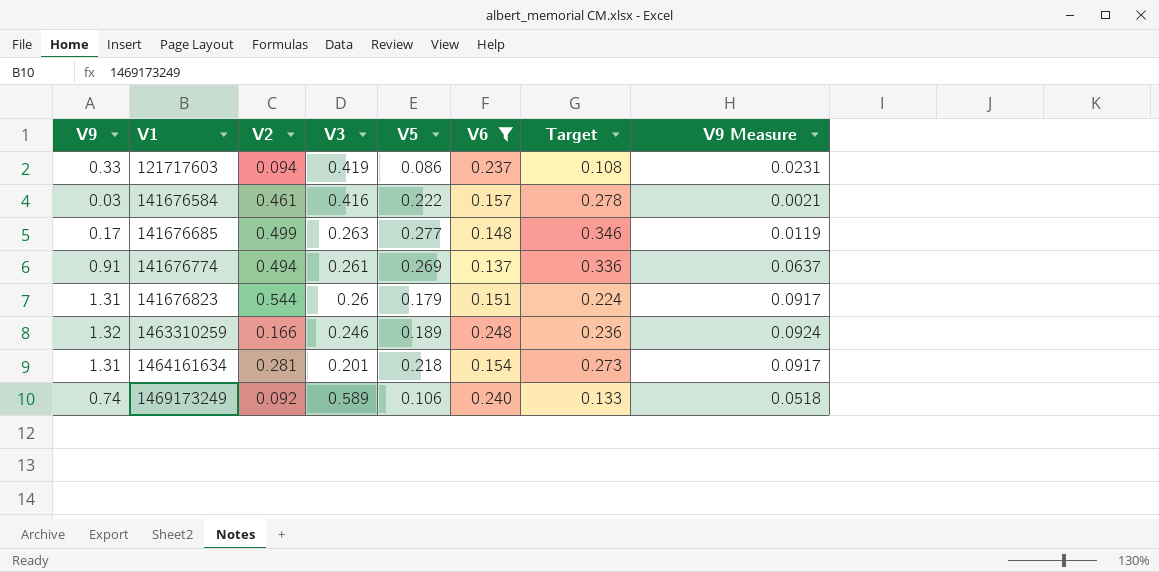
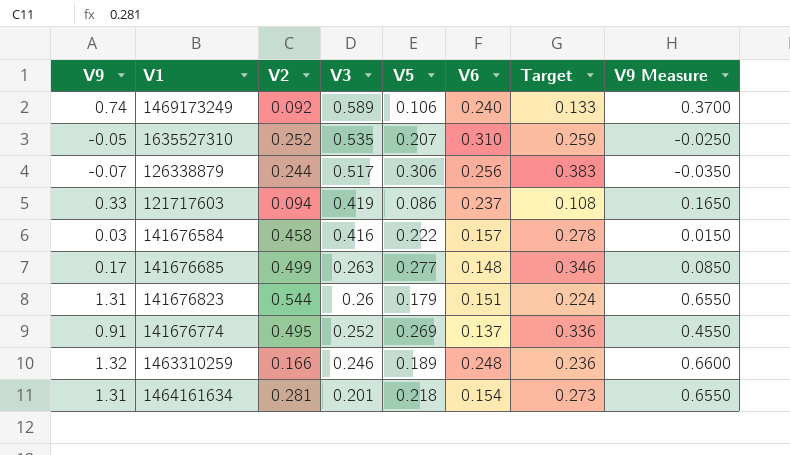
filter: V6 <= 0.248 -> none
row order: V1 ascending -> V3 descending
column V9 Measure | formula: [V9] * 0.07 -> [V9] * 0.5
141676584 | V2: 0.461 -> 0.458
141676774 | V2: 0.494 -> 0.495
141676774 | V3: 0.261 -> 0.252

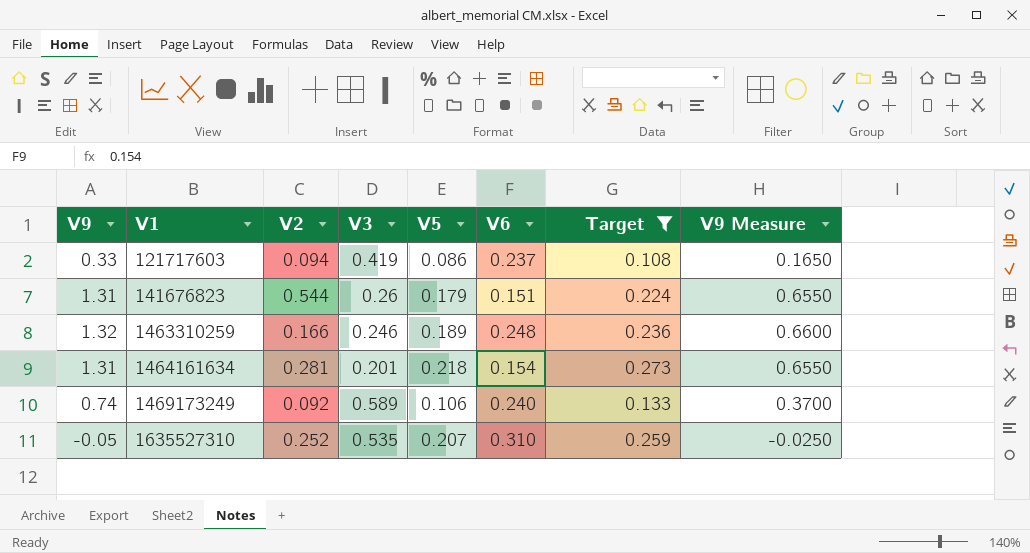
filter: none -> Target <= 0.273
row order: V3 descending -> V1 ascending

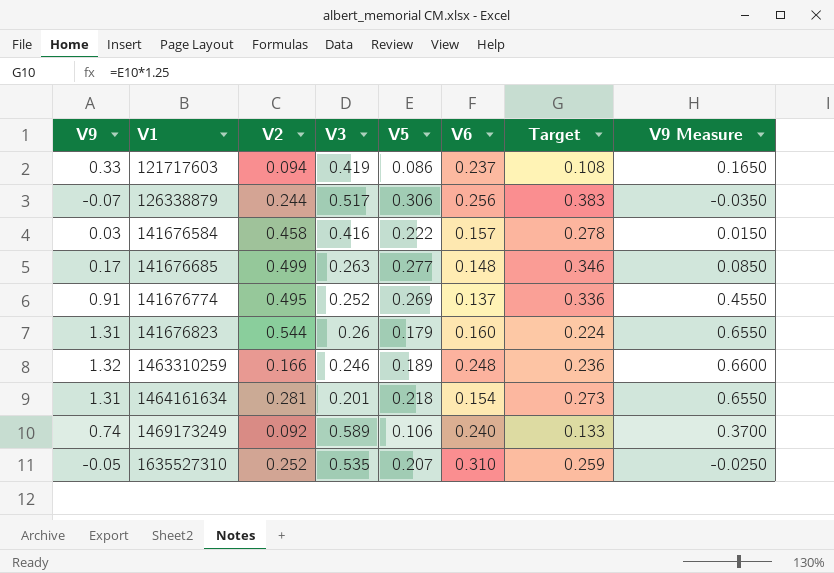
filter: Target <= 0.273 -> none
141676823 | V6: 0.151 -> 0.160

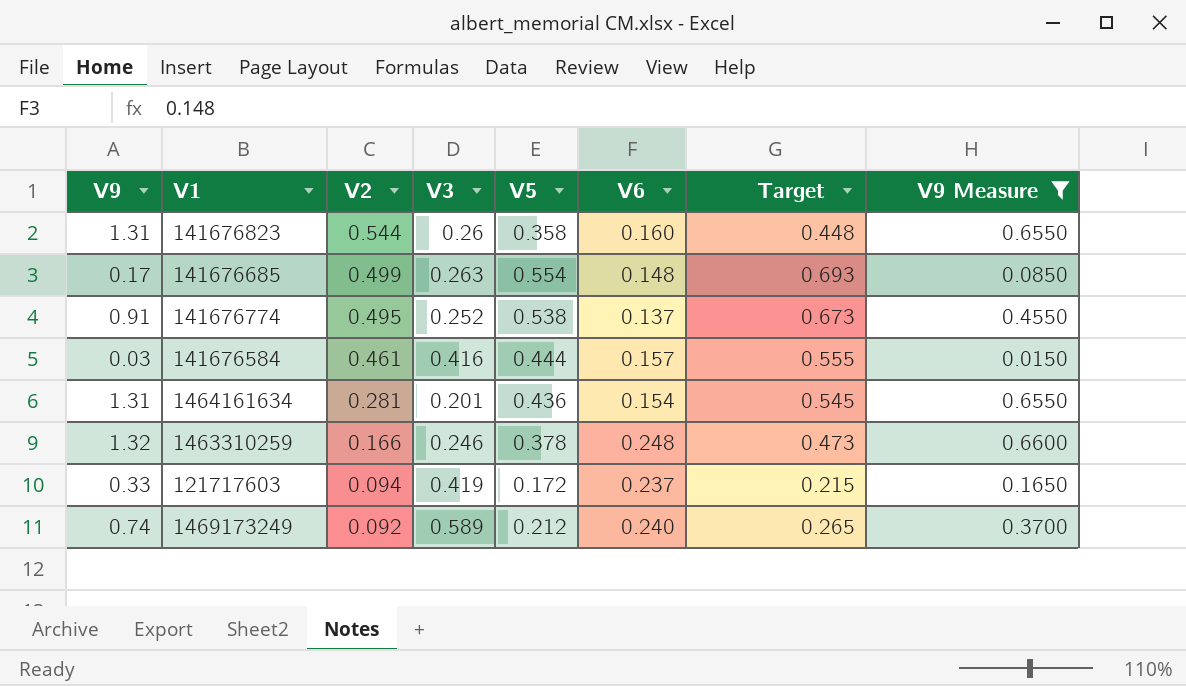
filter: none -> V9 Measure >= 0.0150
row order: V1 ascending -> V2 descending
141676823 | V5: 0.179 -> 0.358
141676823 | Target: 0.224 -> 0.448
141676685 | V5: 0.277 -> 0.554
141676685 | Target: 0.346 -> 0.693
141676774 | V5: 0.269 -> 0.538
141676774 | Target: 0.336 -> 0.673
141676584 | V2: 0.458 -> 0.461
141676584 | V5: 0.222 -> 0.444
141676584 | Target: 0.278 -> 0.555
1464161634 | V5: 0.218 -> 0.436
1464161634 | Target: 0.273 -> 0.545
1463310259 | V5: 0.189 -> 0.378
1463310259 | Target: 0.236 -> 0.473
121717603 | V5: 0.086 -> 0.172
121717603 | Target: 0.108 -> 0.215
1469173249 | V5: 0.106 -> 0.212
1469173249 | Target: 0.133 -> 0.265

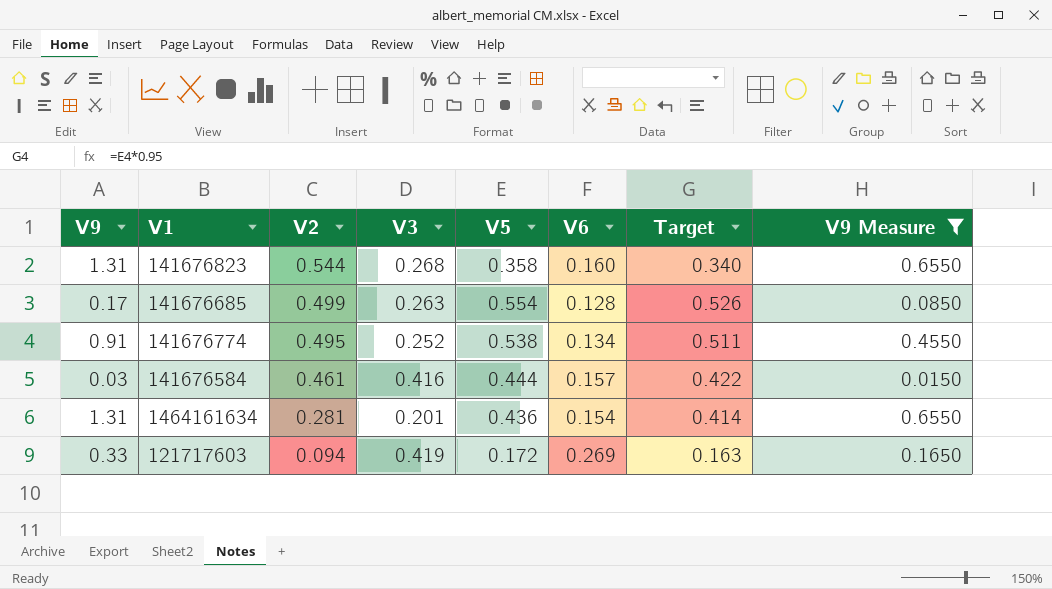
column Target | formula: [V5] * 1.25 -> [V5] * 0.95
row 1463310259: 1.32 | 0.166 | 0.246 | 0.378 | 0.248 | 0.473 | 0.6600 -> none
row 1469173249: 0.74 | 0.092 | 0.589 | 0.212 | 0.240 | 0.265 | 0.3700 -> none
141676823 | V3: 0.26 -> 0.268
141676685 | V6: 0.148 -> 0.128
141676774 | V6: 0.137 -> 0.134
121717603 | V6: 0.237 -> 0.269

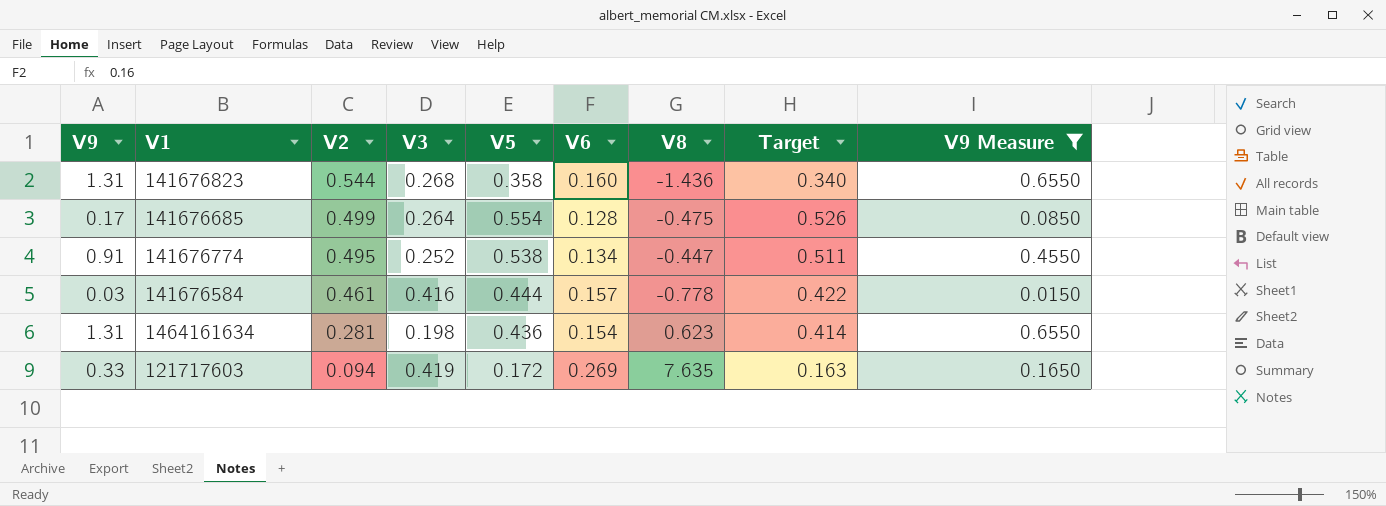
column V8 | position: none -> 7
141676685 | V3: 0.263 -> 0.264
1464161634 | V3: 0.201 -> 0.198

